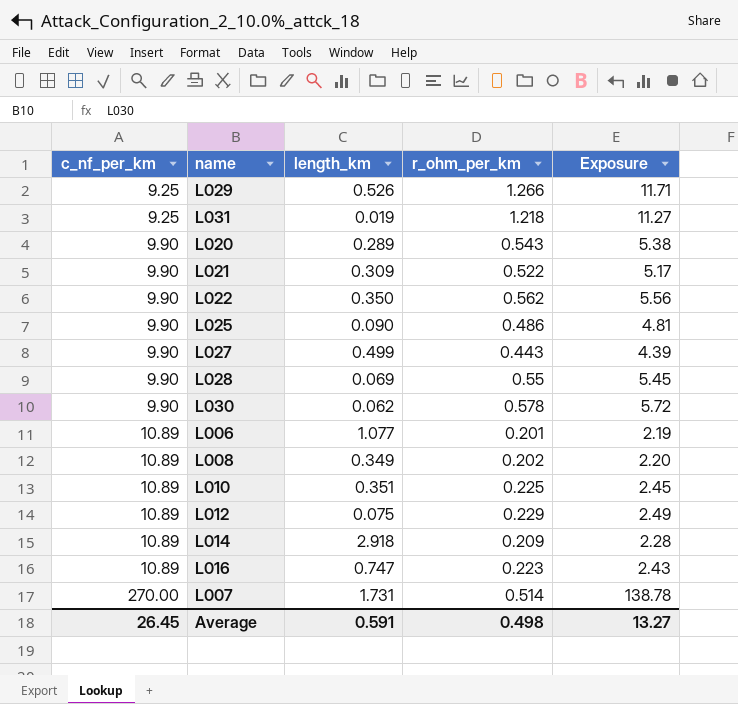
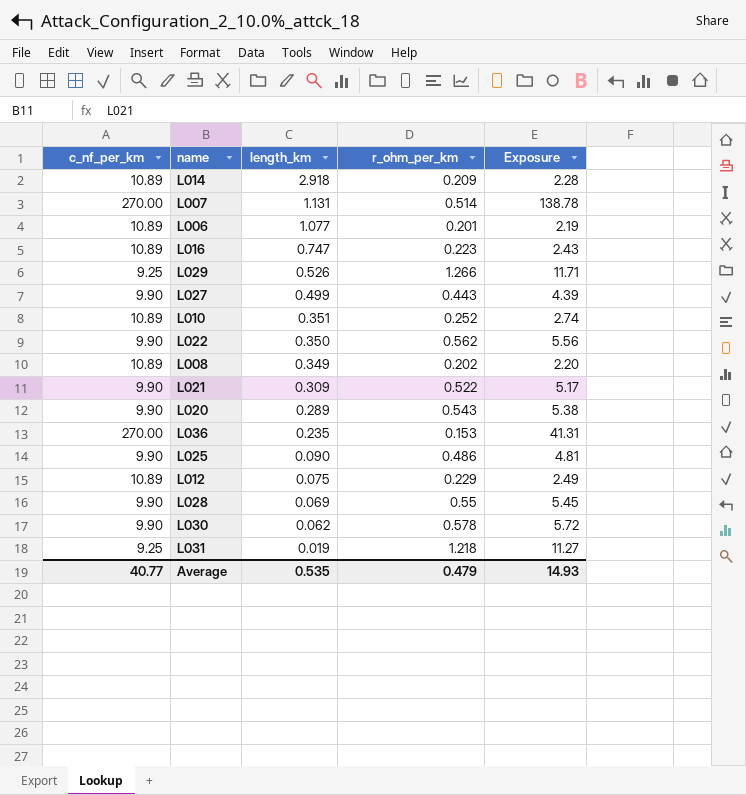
row order: c_nf_per_km ascending -> length_km descending
L007 | length_km: 1.731 -> 1.131
L010 | r_ohm_per_km: 0.225 -> 0.252
L010 | Exposure: 2.45 -> 2.74
row L036: none -> 270.00 | 0.235 | 0.153 | 41.31
Average | c_nf_per_km: 26.45 -> 40.77
Average | length_km: 0.591 -> 0.535
Average | r_ohm_per_km: 0.498 -> 0.479
Average | Exposure: 13.27 -> 14.93

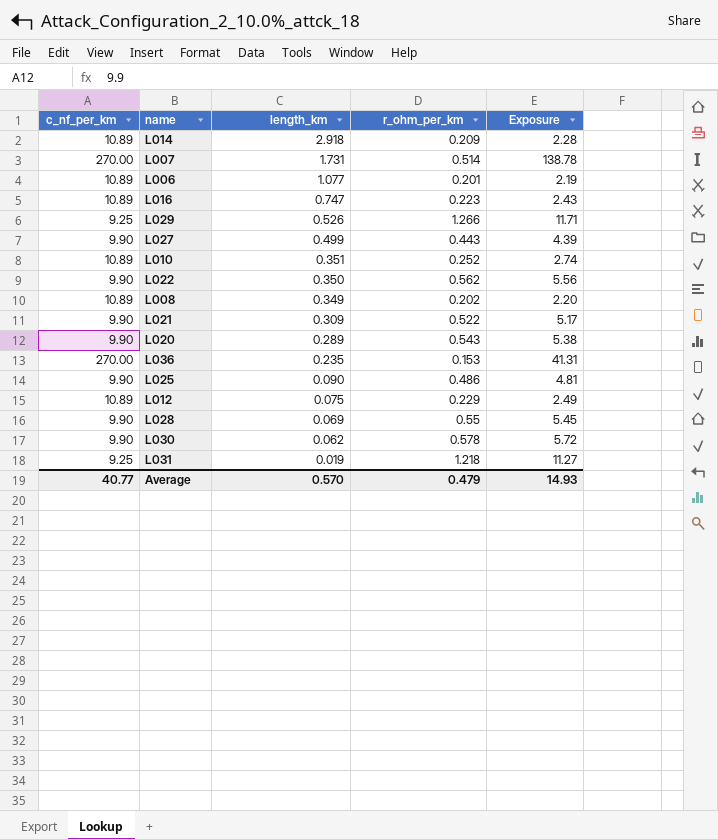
L007 | length_km: 1.131 -> 1.731
Average | length_km: 0.535 -> 0.570

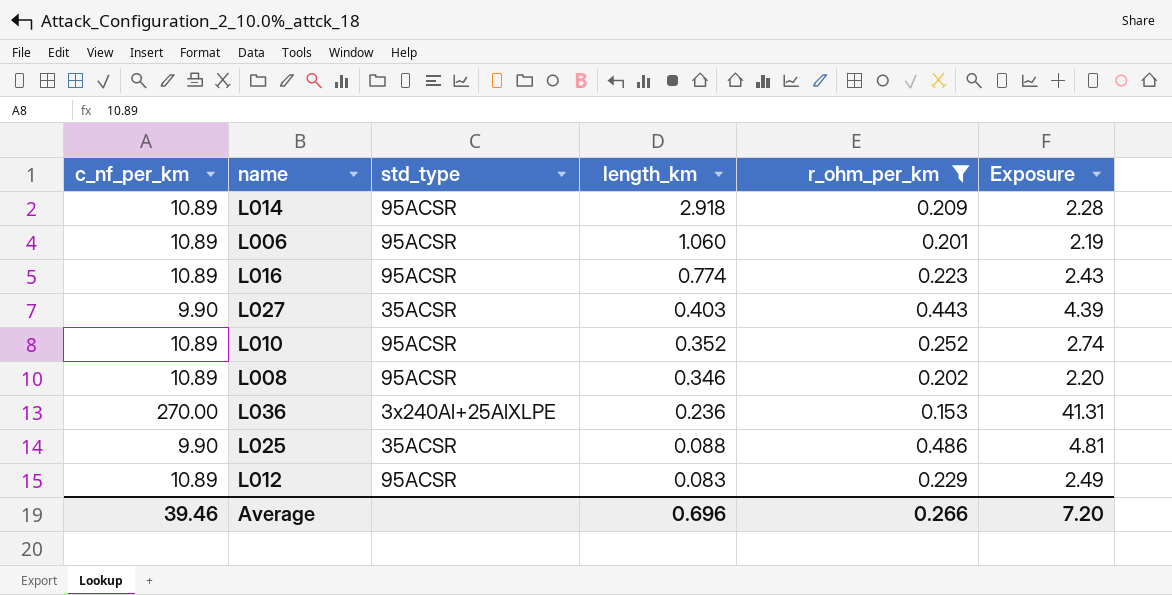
filter: none -> r_ohm_per_km <= 0.486
column std_type | position: none -> 3
L006 | length_km: 1.077 -> 1.060
L016 | length_km: 0.747 -> 0.774
L027 | length_km: 0.499 -> 0.403
L010 | length_km: 0.351 -> 0.352
L008 | length_km: 0.349 -> 0.346
L036 | length_km: 0.235 -> 0.236
L025 | length_km: 0.090 -> 0.088
L012 | length_km: 0.075 -> 0.083
Average | c_nf_per_km: 40.77 -> 39.46
Average | length_km: 0.570 -> 0.696
Average | r_ohm_per_km: 0.479 -> 0.266
Average | Exposure: 14.93 -> 7.20

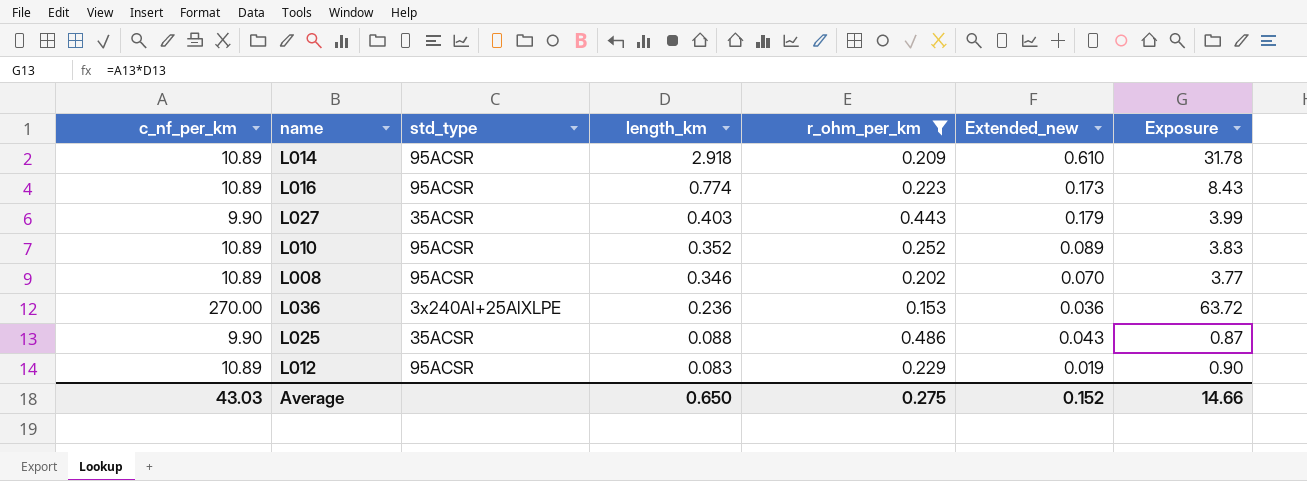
column Extended_new | formula: none -> [length_km] * [r_ohm_per_km]
column Exposure | formula: [c_nf_per_km] * [r_ohm_per_km] -> [c_nf_per_km] * [length_km]
row L006: 10.89 | 95ACSR | 1.060 | 0.201 | 2.19 -> none
Average | c_nf_per_km: 39.46 -> 43.03
Average | length_km: 0.696 -> 0.650
Average | r_ohm_per_km: 0.266 -> 0.275
Average | Exposure: 7.20 -> 14.66

